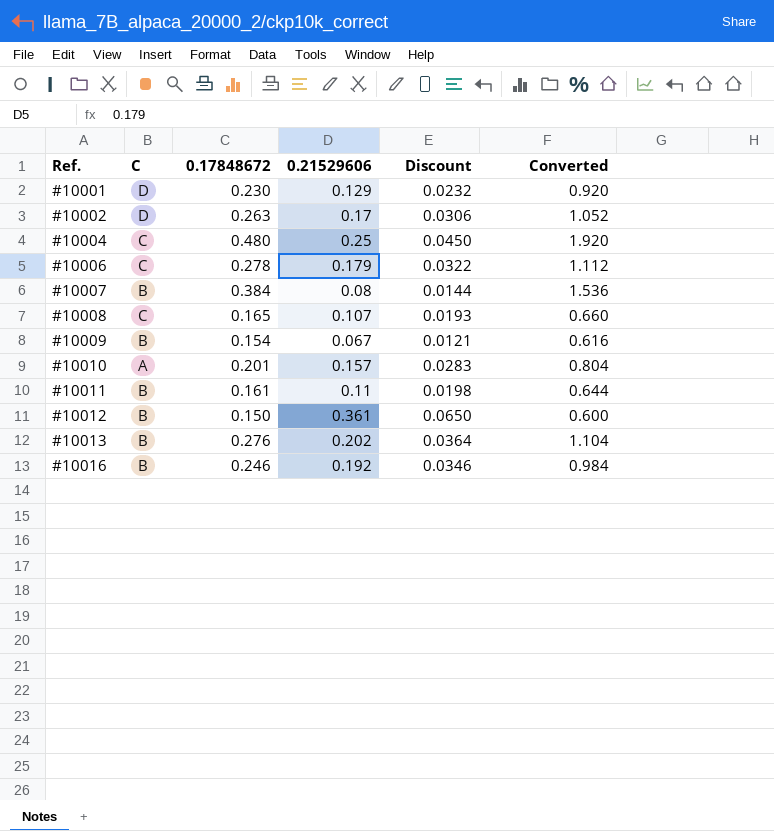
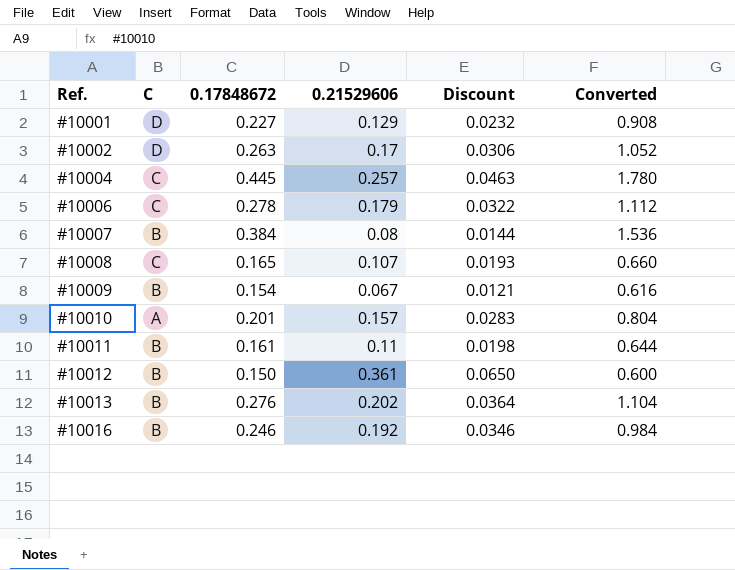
#10001 | 0.17848672: 0.230 -> 0.227
#10001 | Converted: 0.920 -> 0.908
#10004 | 0.17848672: 0.480 -> 0.445
#10004 | 0.21529606: 0.25 -> 0.257
#10004 | Discount: 0.0450 -> 0.0463
#10004 | Converted: 1.920 -> 1.780

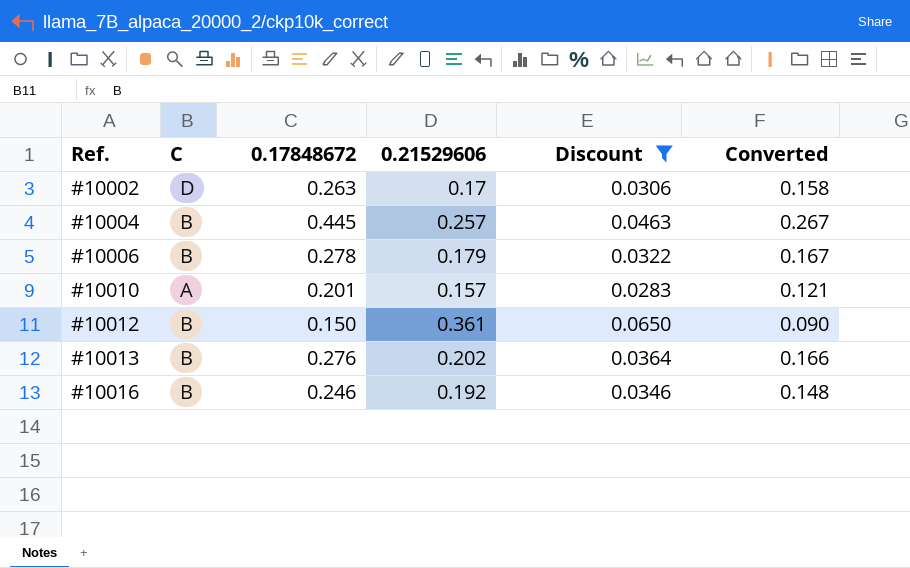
filter: none -> Discount >= 0.0283
column Converted | formula: [0.17848672] * 4 -> [0.17848672] * 0.6
#10004 | C: C -> B
#10006 | C: C -> B

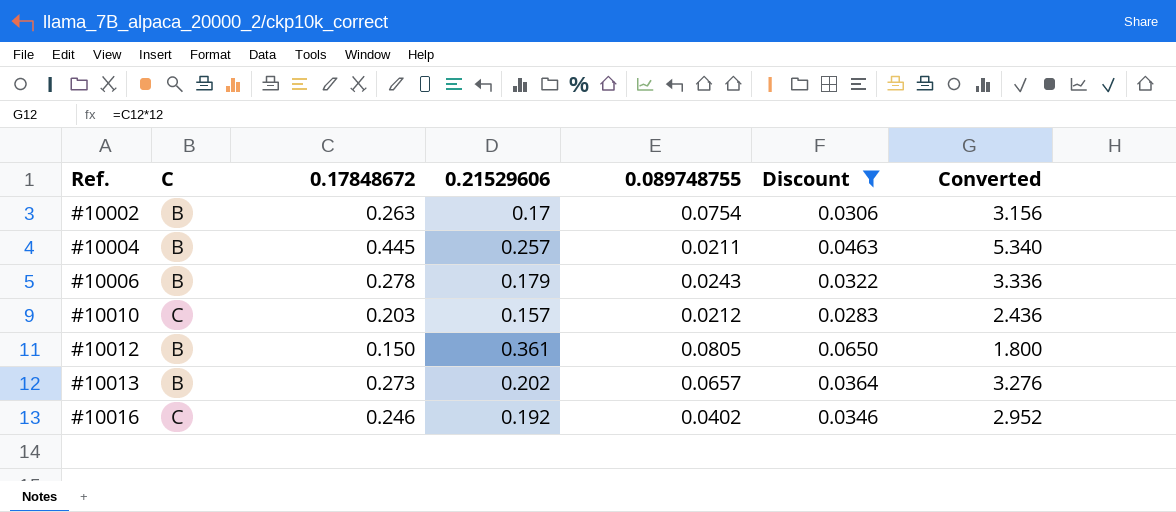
column 0.089748755 | position: none -> 5
column Converted | formula: [0.17848672] * 0.6 -> [0.17848672] * 12
#10002 | C: D -> B
#10010 | C: A -> C
#10010 | 0.17848672: 0.201 -> 0.203
#10013 | 0.17848672: 0.276 -> 0.273
#10016 | C: B -> C

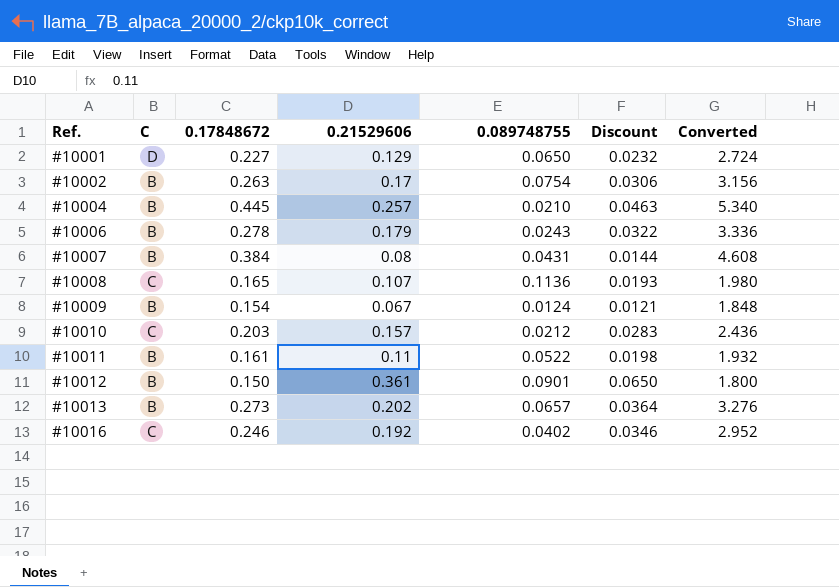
filter: Discount >= 0.0283 -> none
#10004 | 0.089748755: 0.0211 -> 0.0210
#10012 | 0.089748755: 0.0805 -> 0.0901

